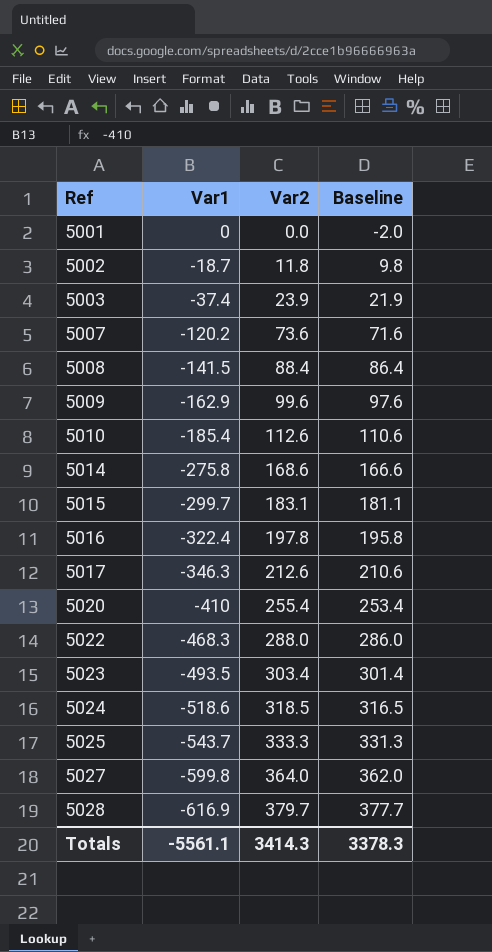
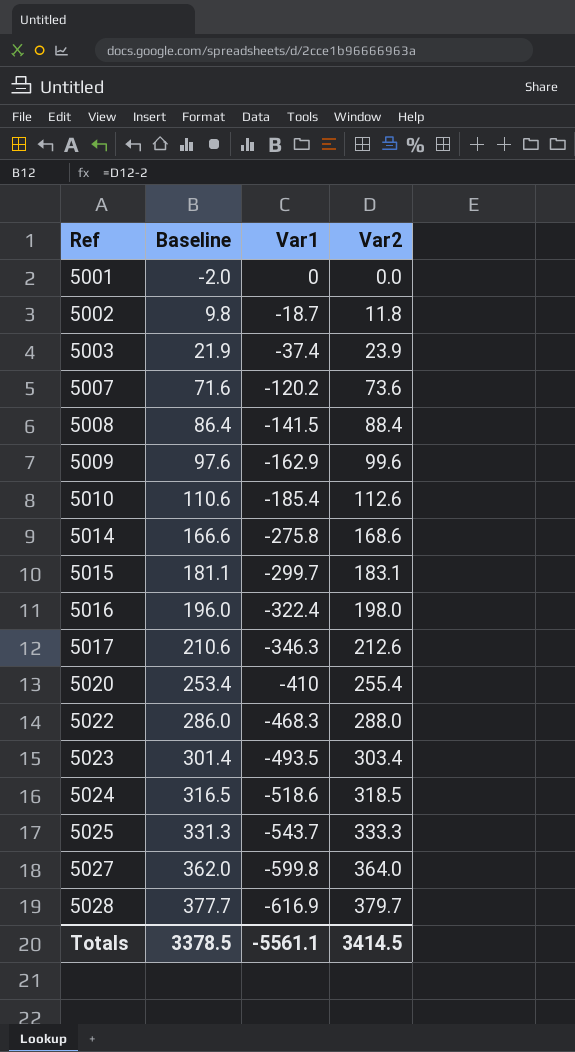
column Baseline | position: 4 -> 2
5016 | Baseline: 195.8 -> 196.0
5016 | Var2: 197.8 -> 198.0
Totals | Baseline: 3378.3 -> 3378.5
Totals | Var2: 3414.3 -> 3414.5

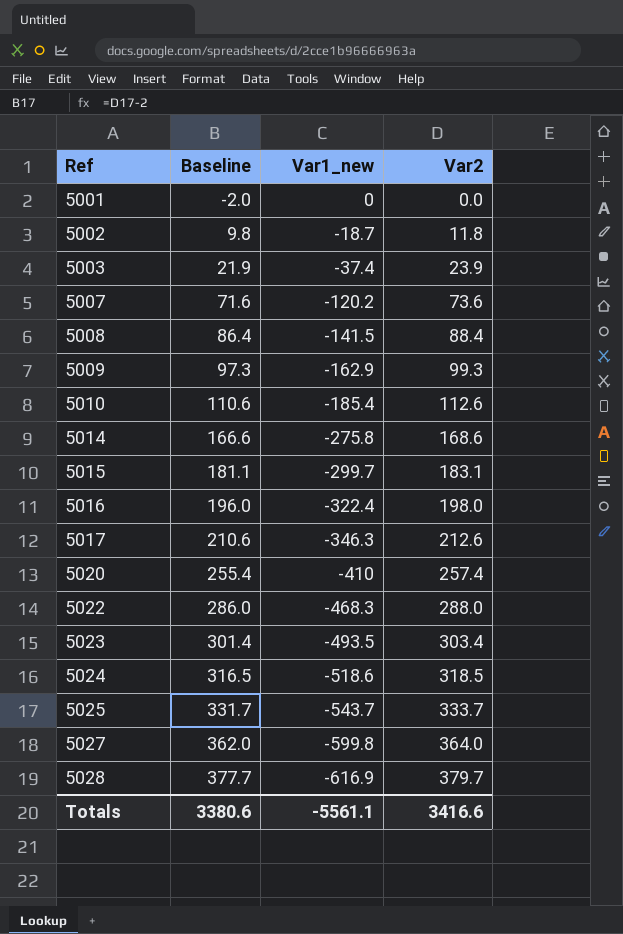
column name: Var1 -> Var1_new
5009 | Baseline: 97.6 -> 97.3
5009 | Var2: 99.6 -> 99.3
5020 | Baseline: 253.4 -> 255.4
5020 | Var2: 255.4 -> 257.4
5025 | Baseline: 331.3 -> 331.7
5025 | Var2: 333.3 -> 333.7
Totals | Baseline: 3378.5 -> 3380.6
Totals | Var2: 3414.5 -> 3416.6

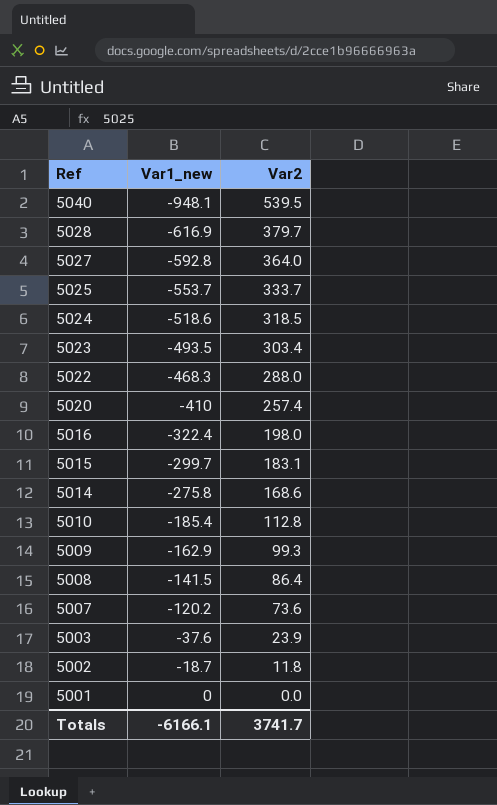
row order: Ref ascending -> Ref descending
column Baseline | formula: [Var2] - 2 -> none
row 5017: 210.6 | -346.3 | 212.6 -> none
row 5040: none -> -948.1 | 539.5
5027 | Var1_new: -599.8 -> -592.8
5025 | Var1_new: -543.7 -> -553.7
5010 | Var2: 112.6 -> 112.8
5008 | Var2: 88.4 -> 86.4
5003 | Var1_new: -37.4 -> -37.6
Totals | Var1_new: -5561.1 -> -6166.1
Totals | Var2: 3416.6 -> 3741.7

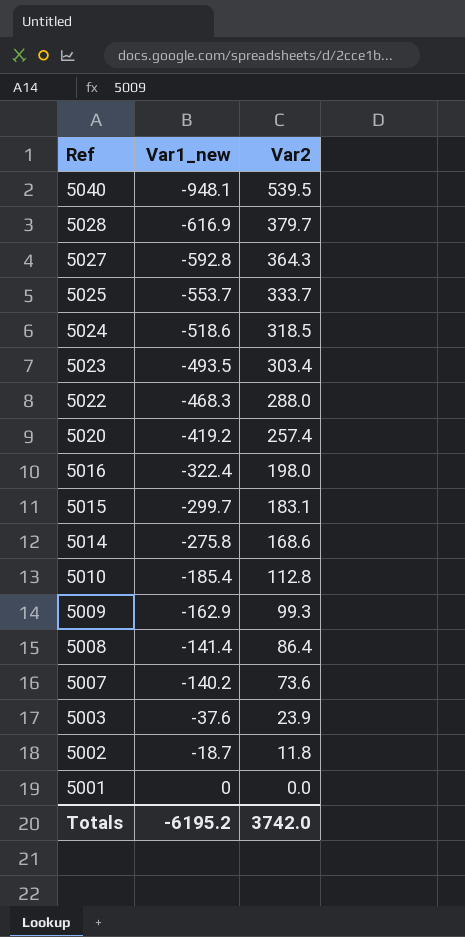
5027 | Var2: 364.0 -> 364.3
5020 | Var1_new: -410 -> -419.2
5008 | Var1_new: -141.5 -> -141.4
5007 | Var1_new: -120.2 -> -140.2
Totals | Var1_new: -6166.1 -> -6195.2
Totals | Var2: 3741.7 -> 3742.0

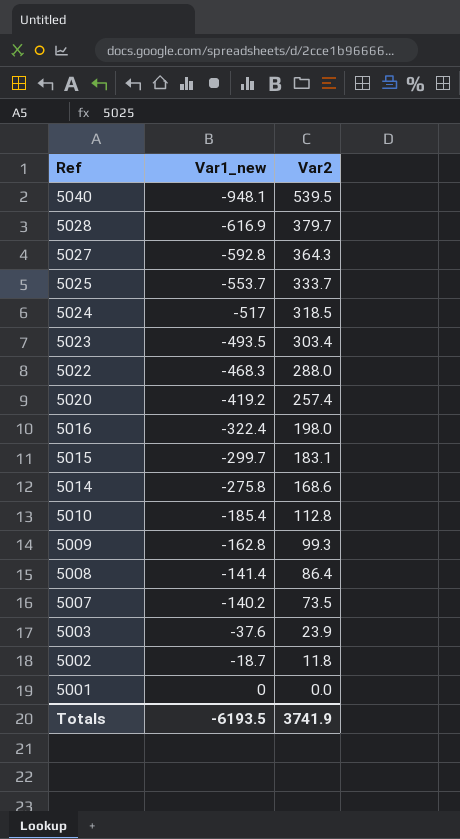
5024 | Var1_new: -518.6 -> -517
5009 | Var1_new: -162.9 -> -162.8
5007 | Var2: 73.6 -> 73.5
Totals | Var1_new: -6195.2 -> -6193.5
Totals | Var2: 3742.0 -> 3741.9

